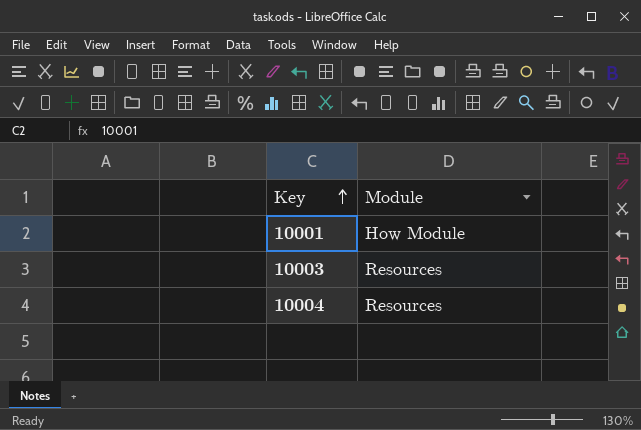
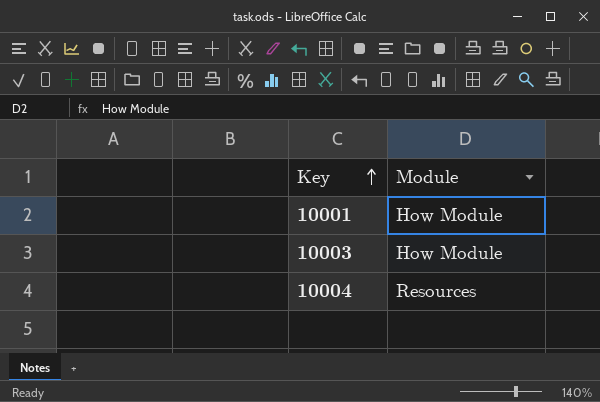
10003 | Module: Resources -> How Module

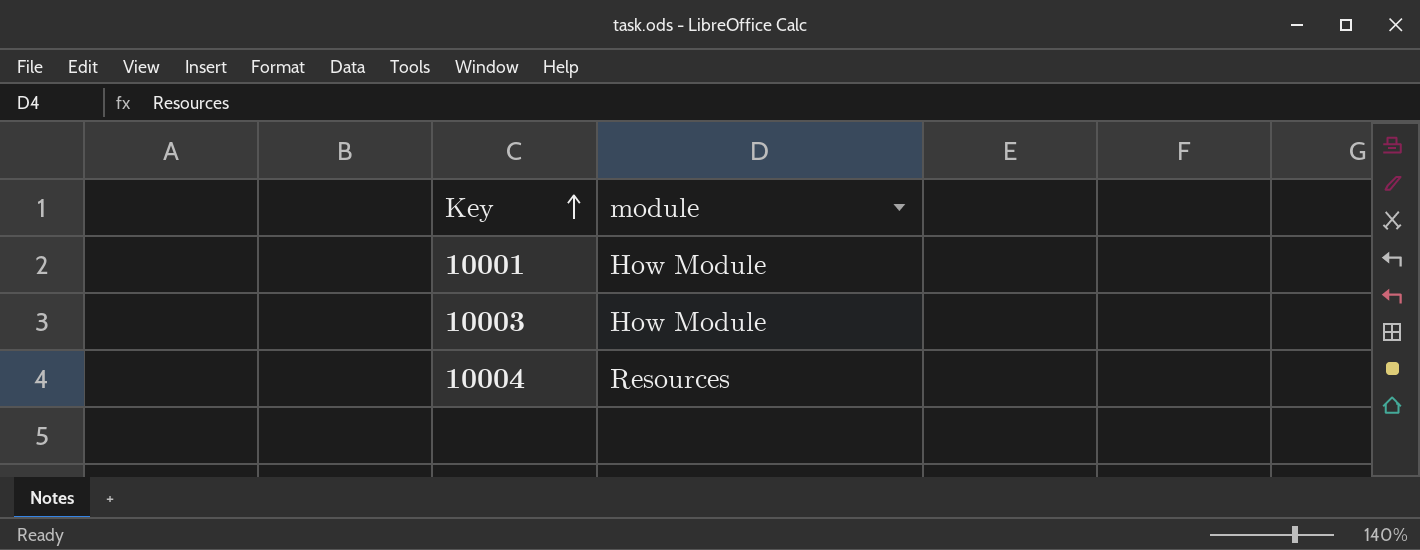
column name: Module -> module

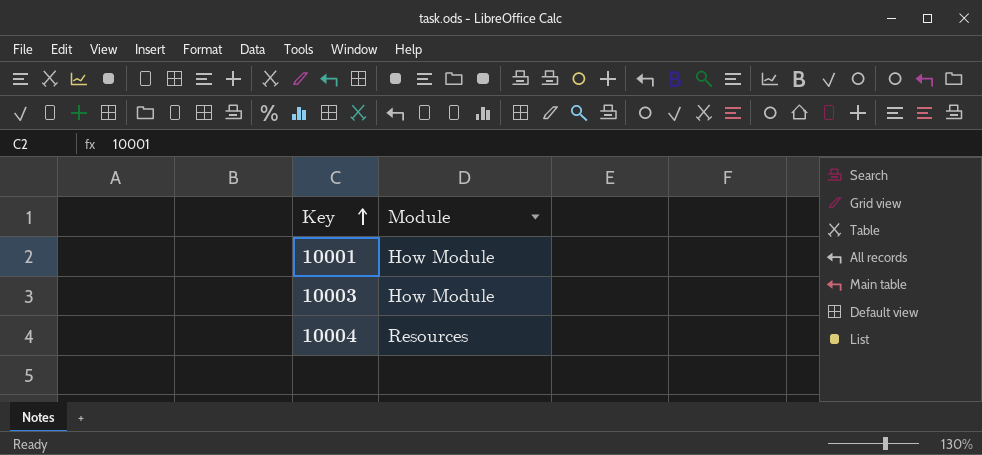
column name: module -> Module

